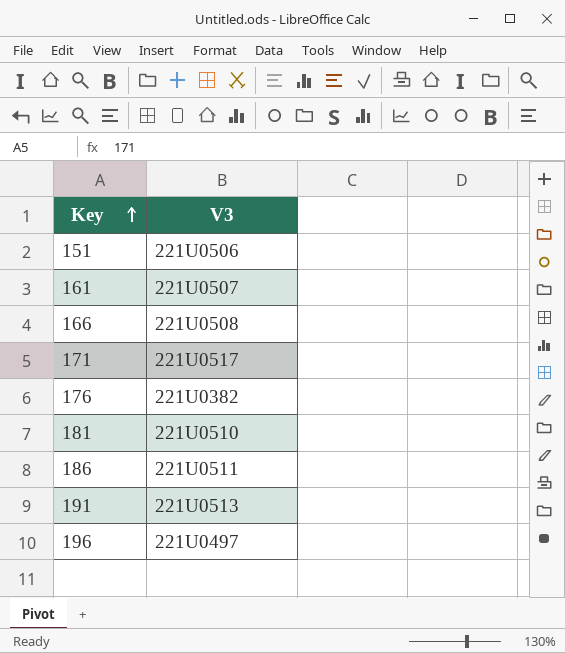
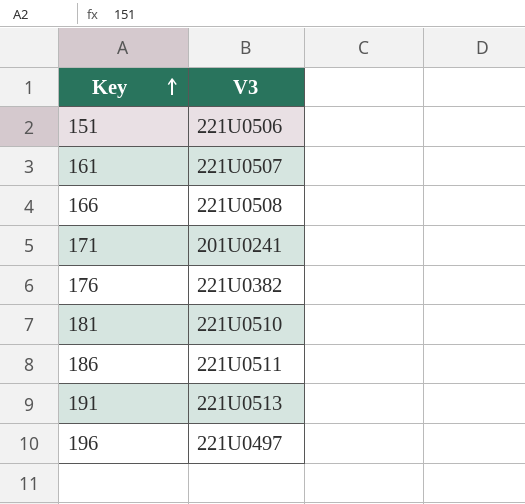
171 | V3: 221U0517 -> 201U0241

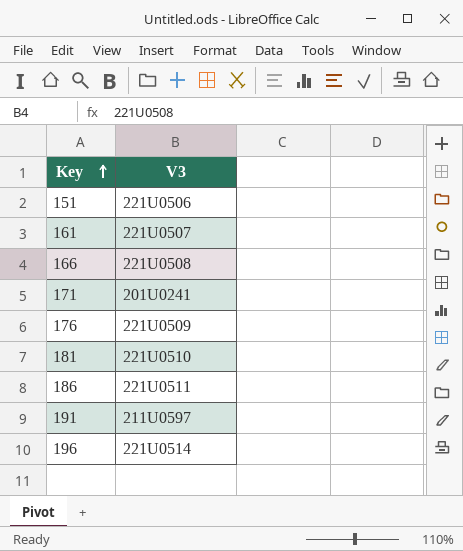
176 | V3: 221U0382 -> 221U0509
191 | V3: 221U0513 -> 211U0597
196 | V3: 221U0497 -> 221U0514

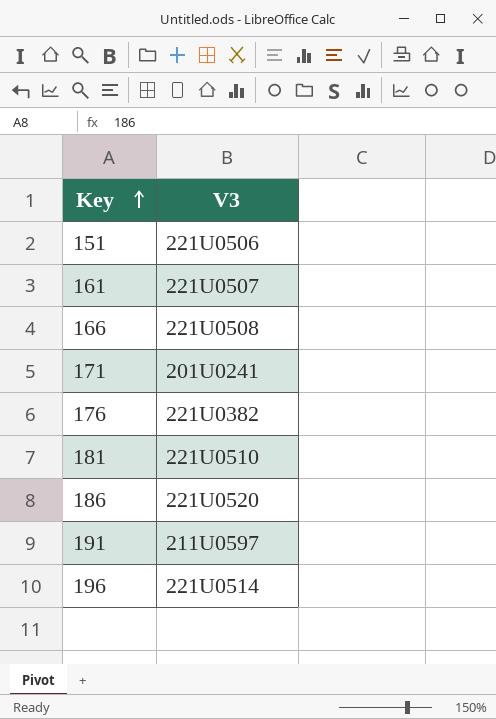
176 | V3: 221U0509 -> 221U0382
186 | V3: 221U0511 -> 221U0520

